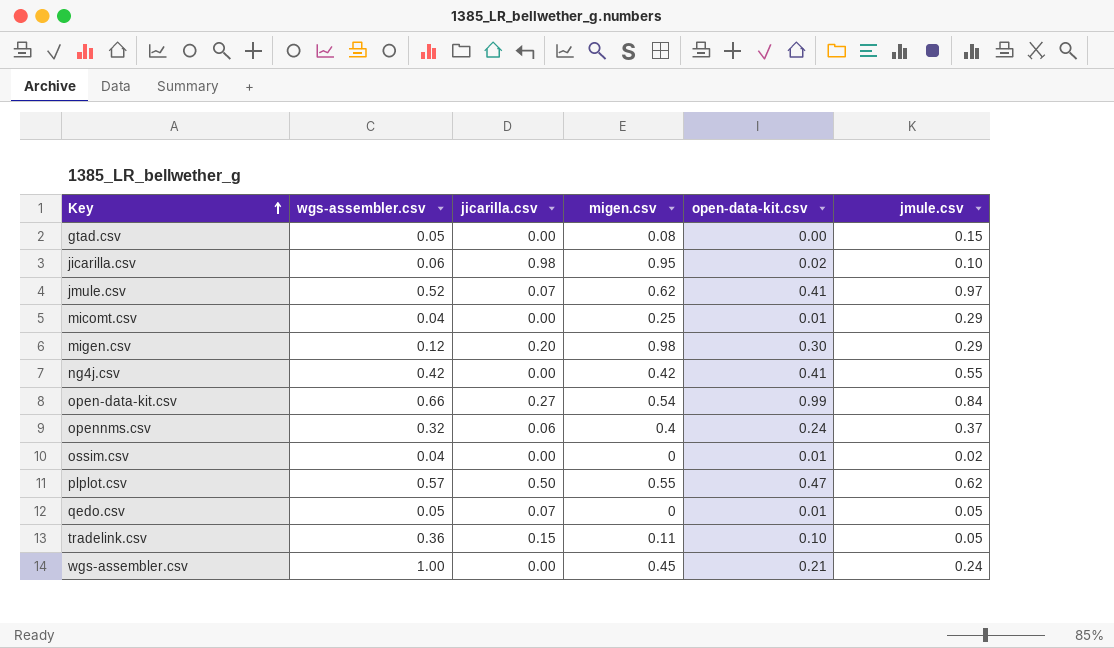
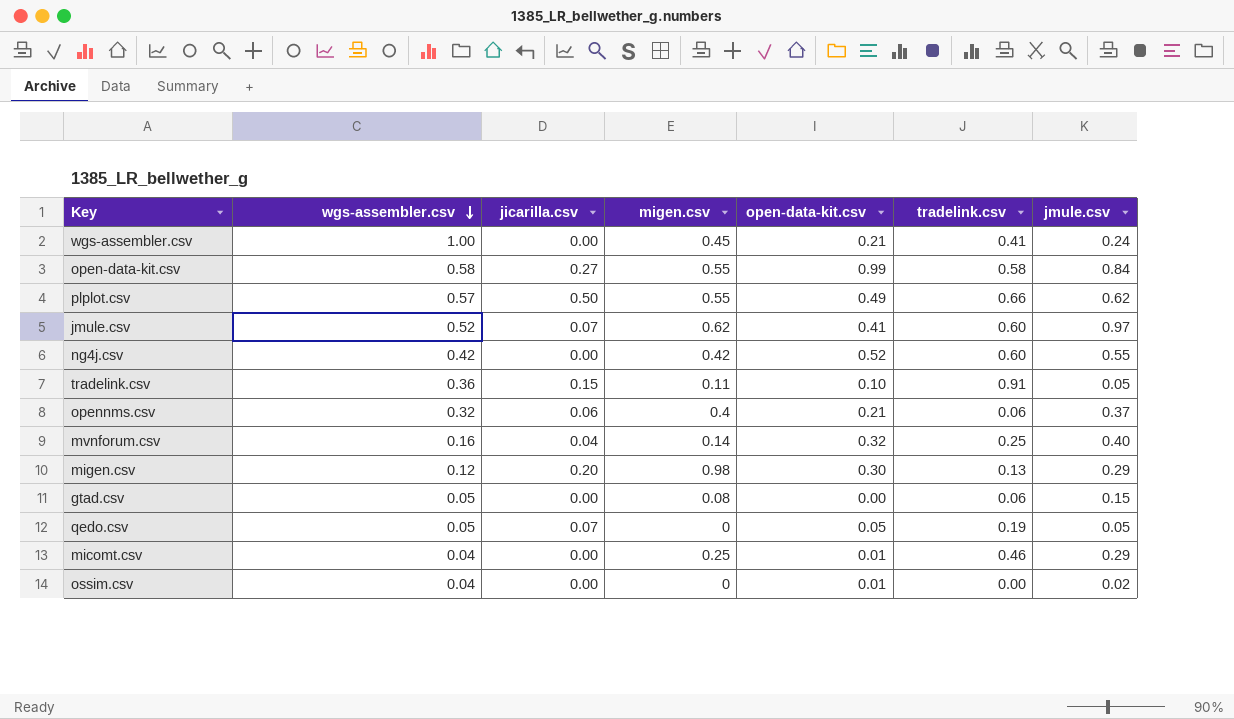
row order: Key ascending -> wgs-assembler.csv descending
column tradelink.csv | position: none -> 6
row jicarilla.csv: 0.06 | 0.98 | 0.95 | 0.02 | 0.10 -> none
open-data-kit.csv | wgs-assembler.csv: 0.66 -> 0.58
open-data-kit.csv | migen.csv: 0.54 -> 0.55
plplot.csv | open-data-kit.csv: 0.47 -> 0.49
ng4j.csv | open-data-kit.csv: 0.41 -> 0.52
opennms.csv | open-data-kit.csv: 0.24 -> 0.21
row mvnforum.csv: none -> 0.16 | 0.04 | 0.14 | 0.32 | 0.25 | 0.40
qedo.csv | open-data-kit.csv: 0.01 -> 0.05

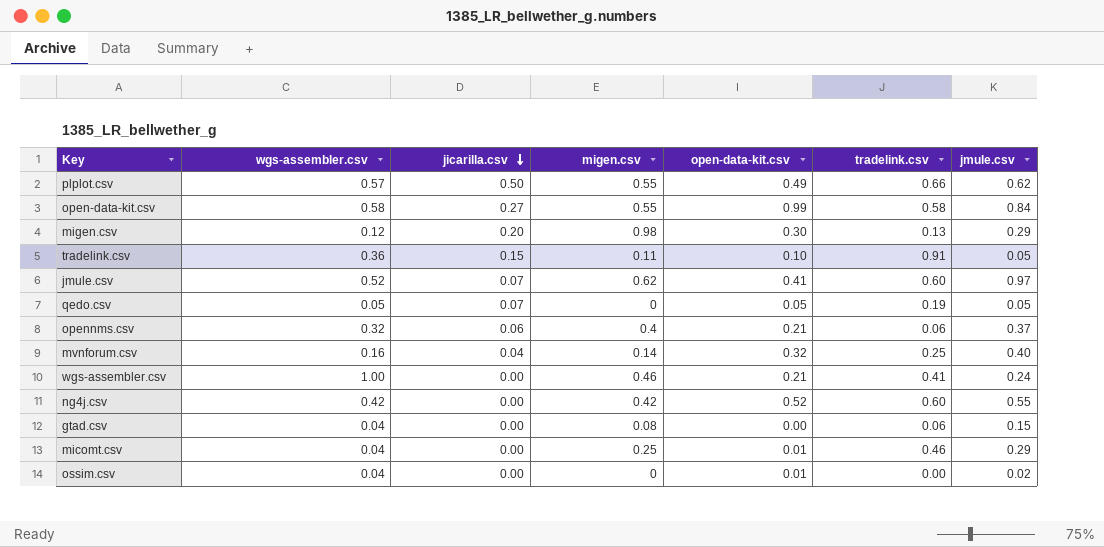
row order: wgs-assembler.csv descending -> jicarilla.csv descending
wgs-assembler.csv | migen.csv: 0.45 -> 0.46
gtad.csv | wgs-assembler.csv: 0.05 -> 0.04

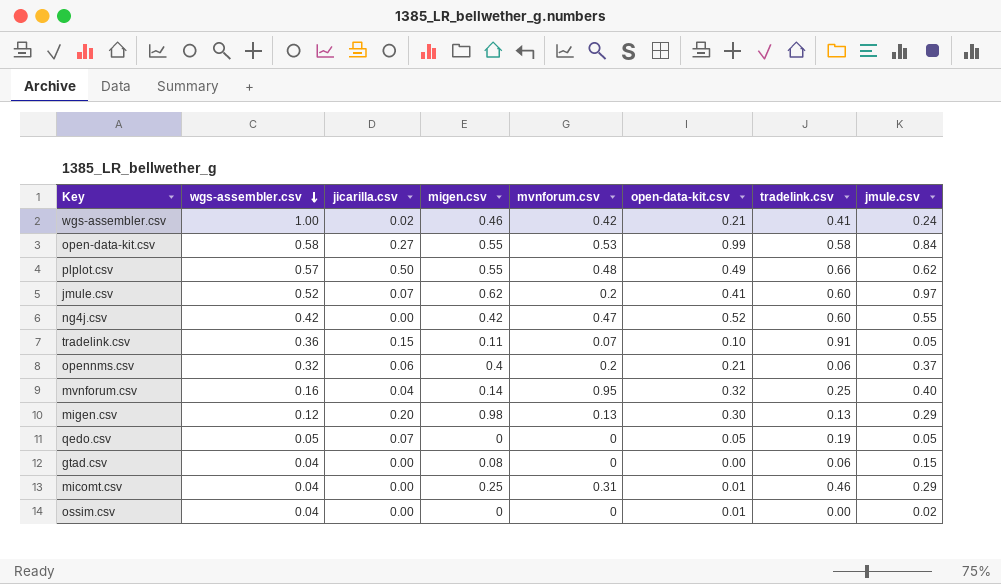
row order: jicarilla.csv descending -> wgs-assembler.csv descending
column mvnforum.csv | position: none -> 5
wgs-assembler.csv | jicarilla.csv: 0.00 -> 0.02

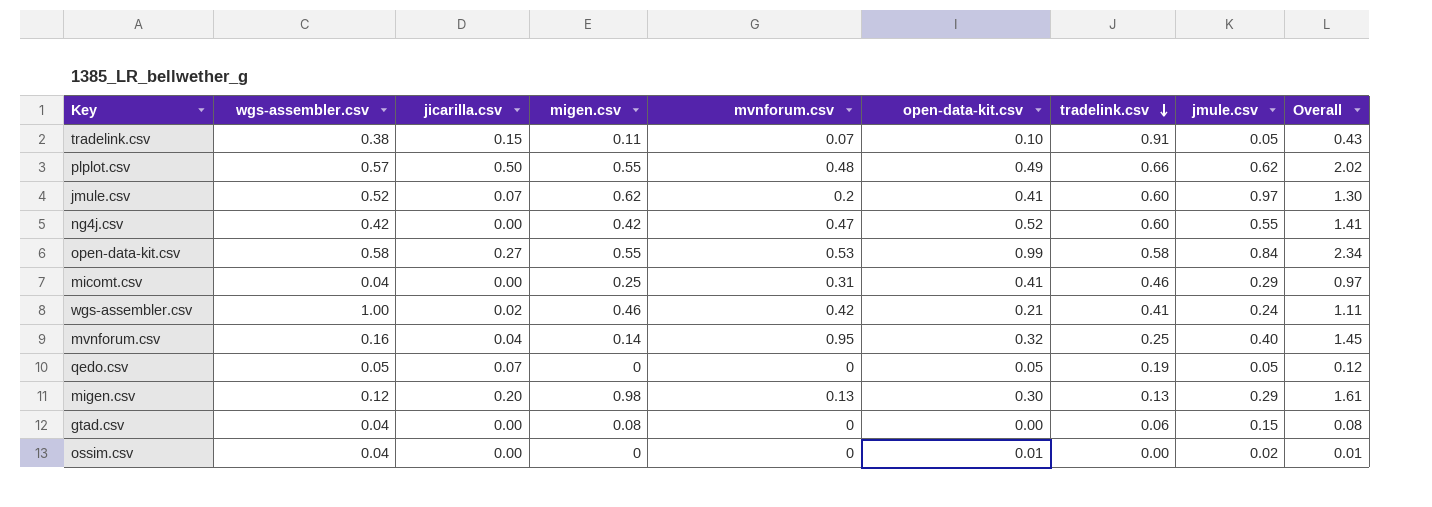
row order: wgs-assembler.csv descending -> tradelink.csv descending
column Overall | formula: none -> [jicarilla.csv] + [migen.csv] + [mvnforum.csv] + [open-data-kit.csv]
row opennms.csv: 0.32 | 0.06 | 0.4 | 0.2 | 0.21 | 0.06 | 0.37 -> none
tradelink.csv | wgs-assembler.csv: 0.36 -> 0.38
micomt.csv | open-data-kit.csv: 0.01 -> 0.41

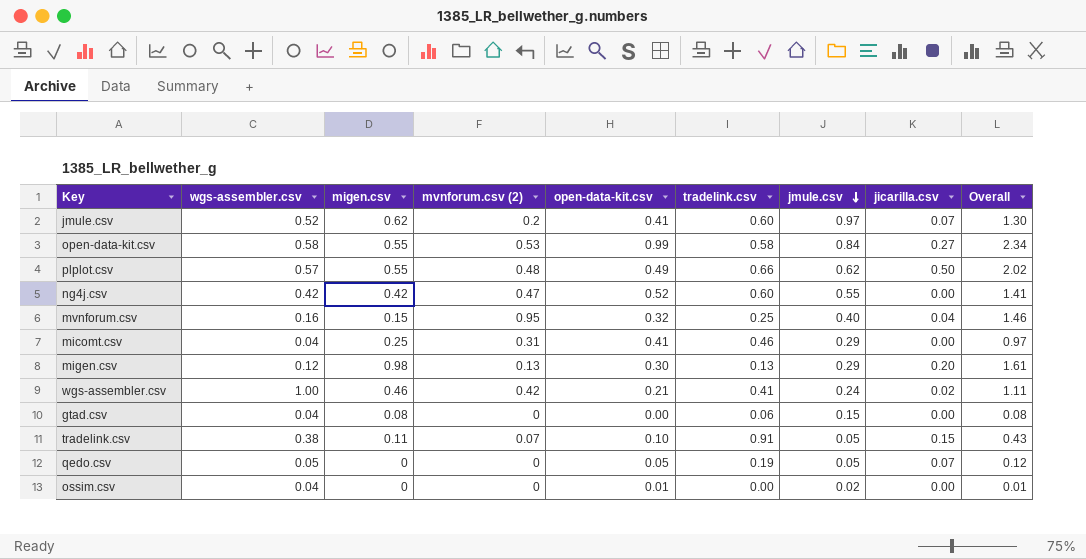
row order: tradelink.csv descending -> jmule.csv descending
column name: mvnforum.csv -> mvnforum.csv (2)
column jicarilla.csv | position: 3 -> 8
mvnforum.csv | migen.csv: 0.14 -> 0.15
mvnforum.csv | Overall: 1.45 -> 1.46

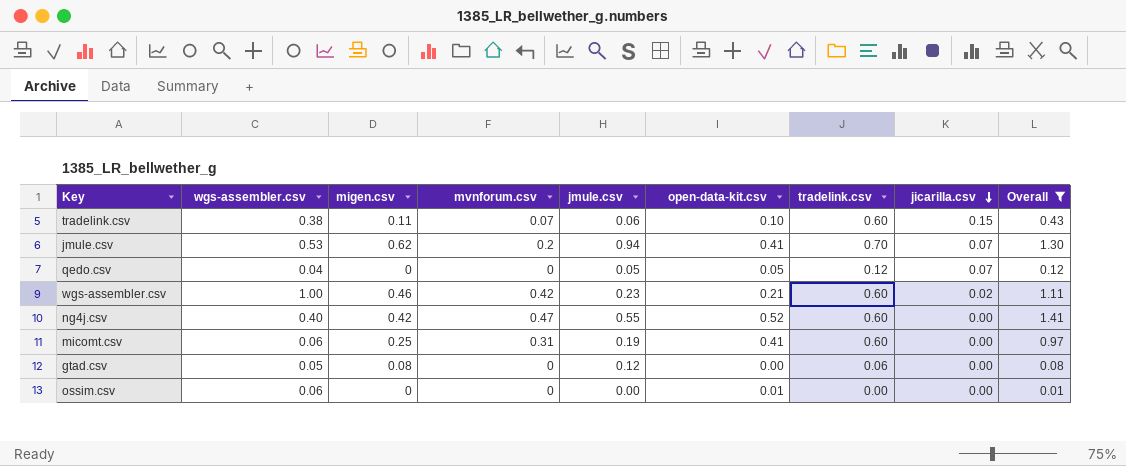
filter: none -> Overall <= 1.41
row order: jmule.csv descending -> jicarilla.csv descending
column name: mvnforum.csv (2) -> mvnforum.csv
column jmule.csv | position: 7 -> 5
tradelink.csv | jmule.csv: 0.05 -> 0.06
tradelink.csv | tradelink.csv: 0.91 -> 0.60
jmule.csv | wgs-assembler.csv: 0.52 -> 0.53
jmule.csv | jmule.csv: 0.97 -> 0.94
jmule.csv | tradelink.csv: 0.60 -> 0.70
qedo.csv | wgs-assembler.csv: 0.05 -> 0.04
qedo.csv | tradelink.csv: 0.19 -> 0.12
wgs-assembler.csv | jmule.csv: 0.24 -> 0.23
wgs-assembler.csv | tradelink.csv: 0.41 -> 0.60
ng4j.csv | wgs-assembler.csv: 0.42 -> 0.40
micomt.csv | wgs-assembler.csv: 0.04 -> 0.06
micomt.csv | jmule.csv: 0.29 -> 0.19
micomt.csv | tradelink.csv: 0.46 -> 0.60
gtad.csv | wgs-assembler.csv: 0.04 -> 0.05
gtad.csv | jmule.csv: 0.15 -> 0.12
ossim.csv | wgs-assembler.csv: 0.04 -> 0.06
ossim.csv | jmule.csv: 0.02 -> 0.00

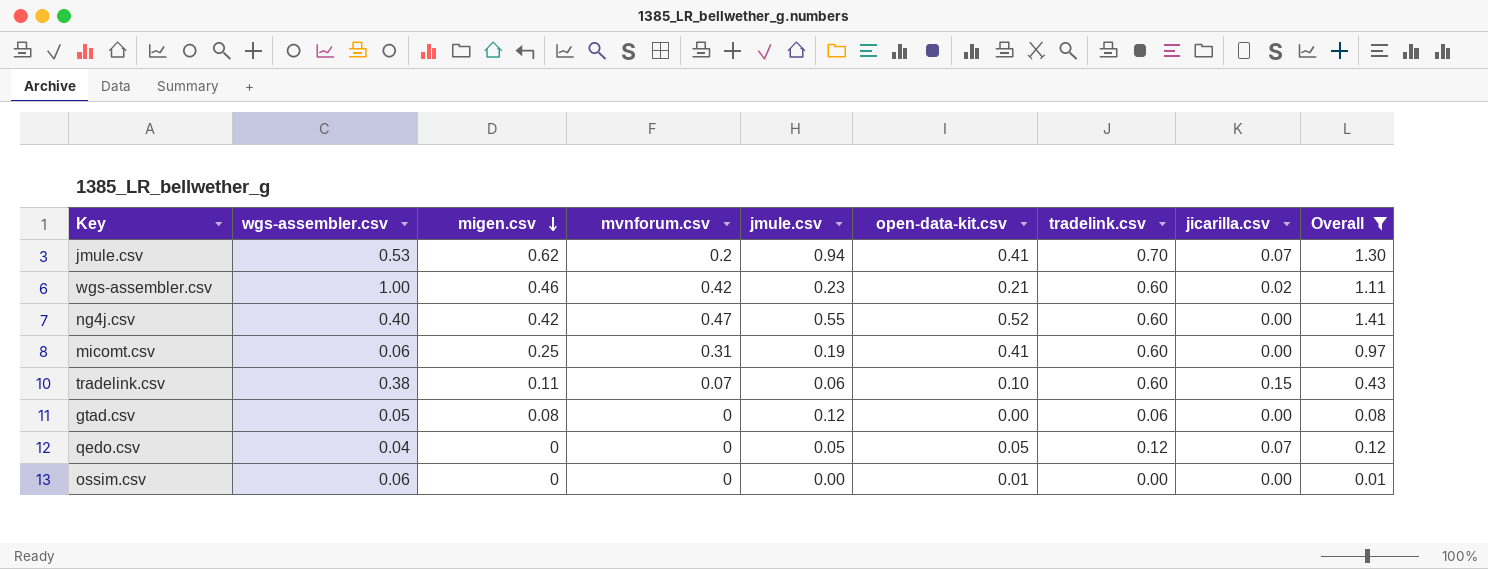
row order: jicarilla.csv descending -> migen.csv descending

